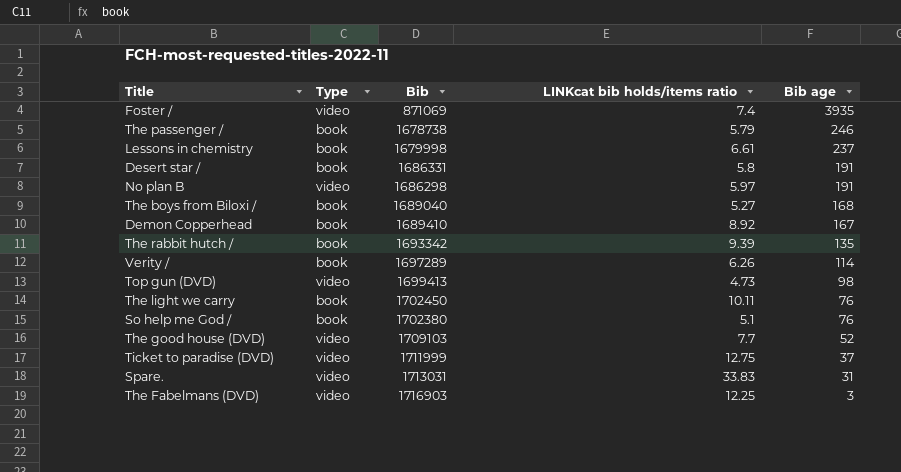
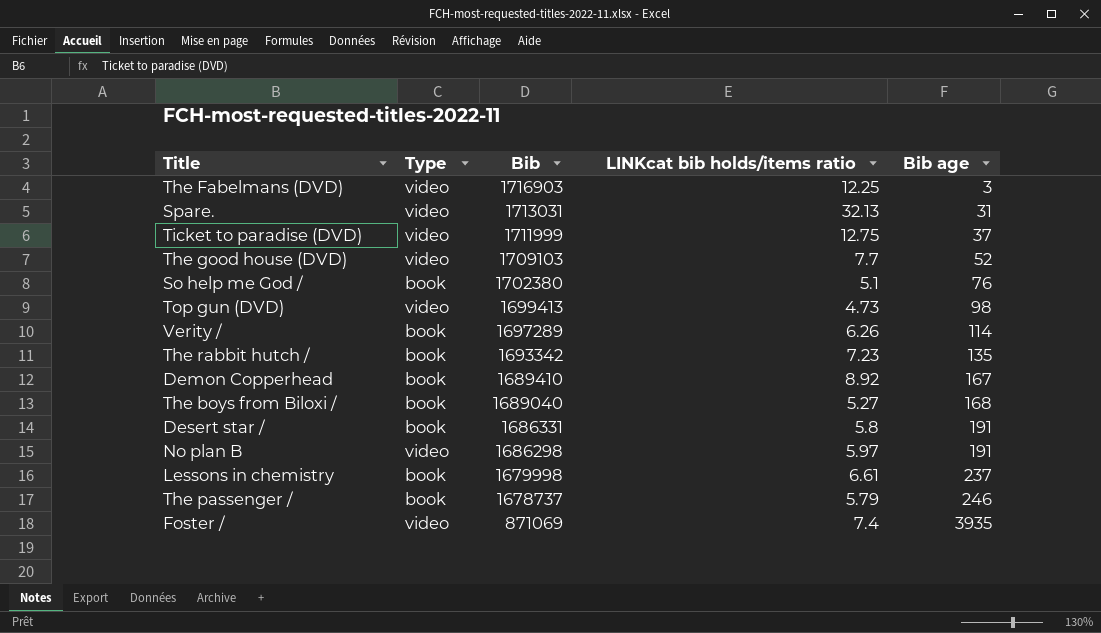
row order: Bib age descending -> Bib descending
row The light we carry: book | 1702450 | 10.11 | 76 -> none
Spare. | LINKcat bib holds/items ratio: 33.83 -> 32.13
The rabbit hutch / | LINKcat bib holds/items ratio: 9.39 -> 7.23
The passenger / | Bib: 1678738 -> 1678737

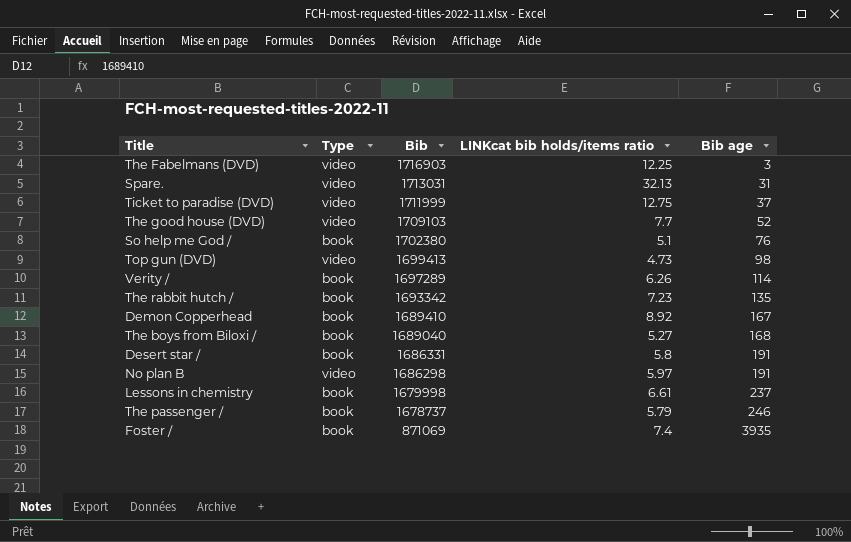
Foster / | Type: video -> book

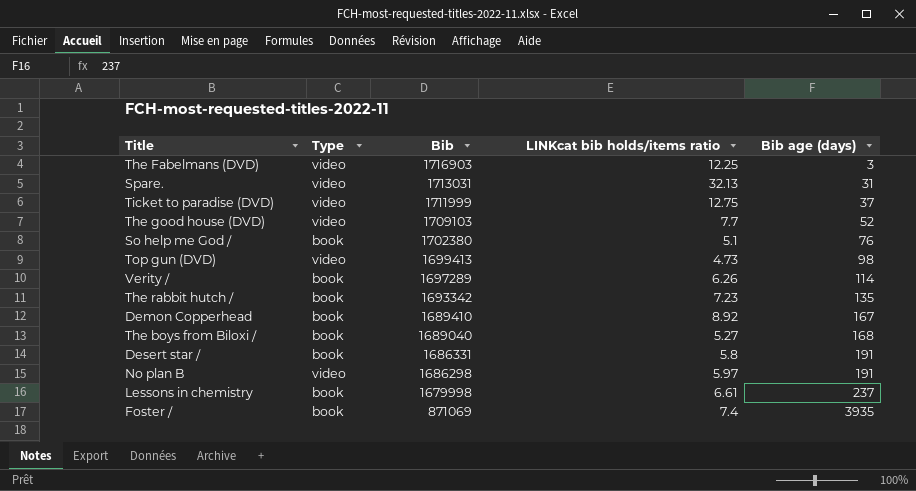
column name: Bib age -> Bib age (days)
row The passenger /: book | 1678737 | 5.79 | 246 -> none

